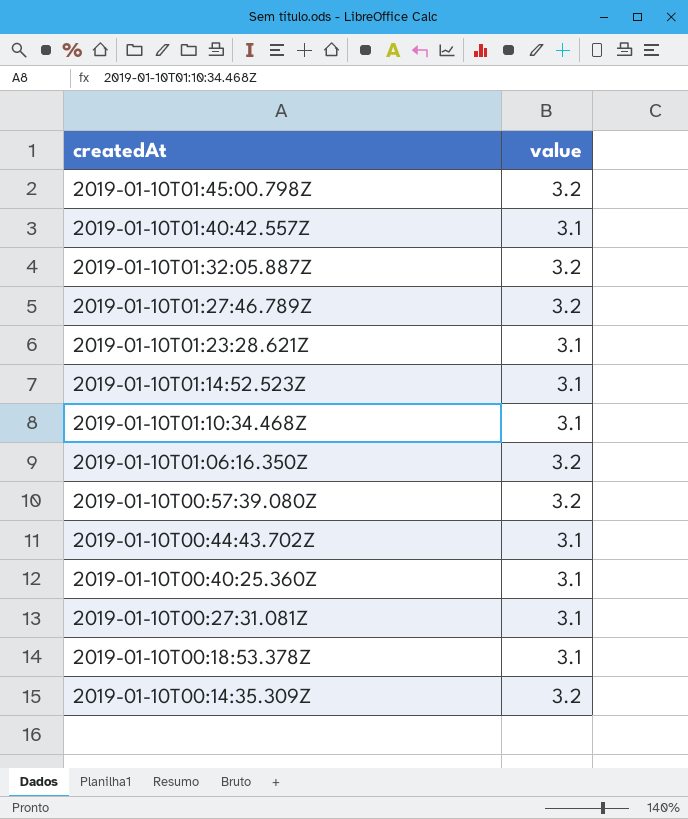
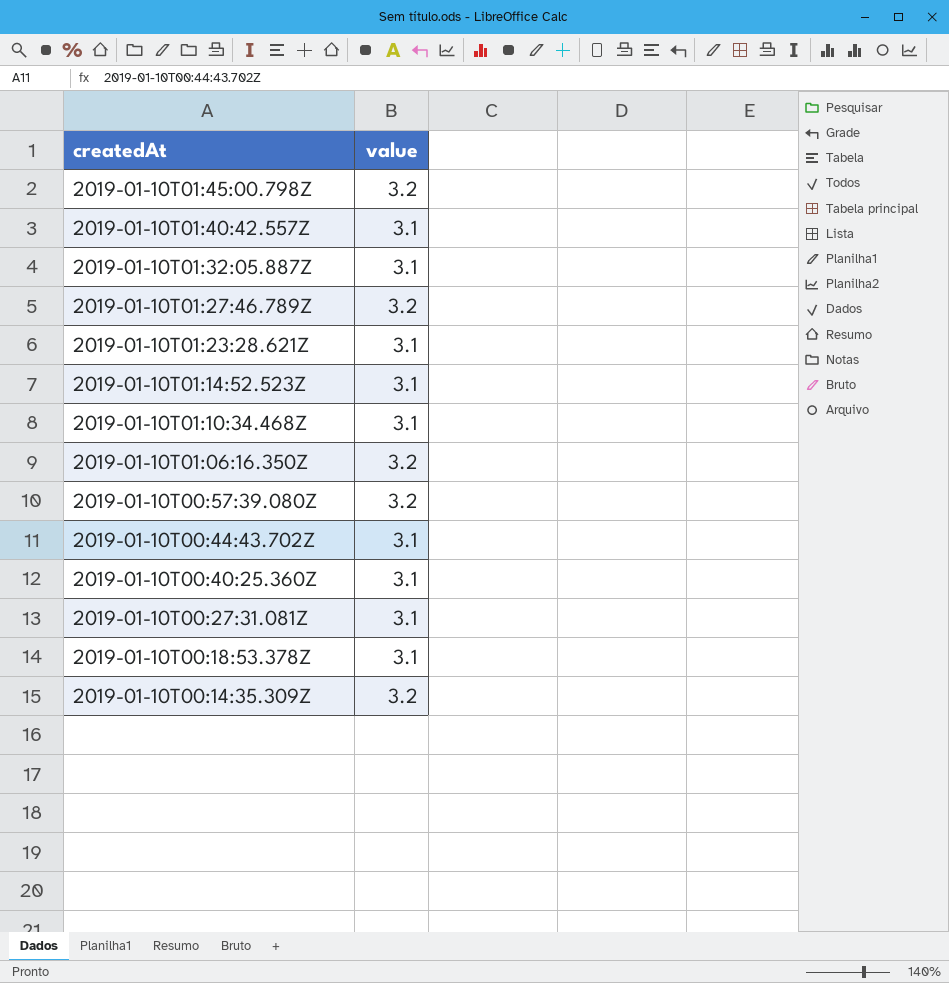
2019-01-10T01:32:05.887Z | value: 3.2 -> 3.1

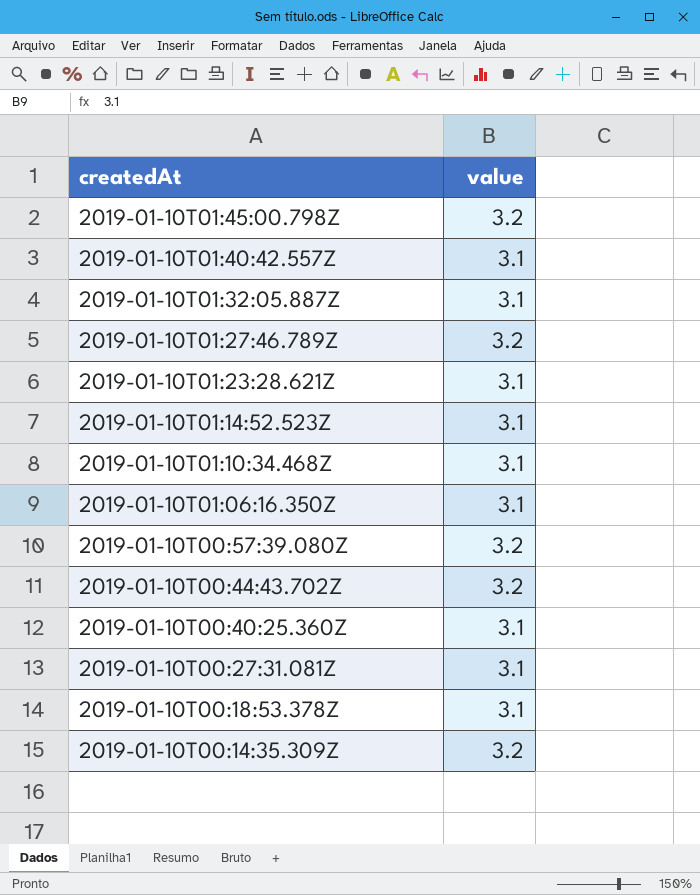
2019-01-10T01:06:16.350Z | value: 3.2 -> 3.1
2019-01-10T00:44:43.702Z | value: 3.1 -> 3.2

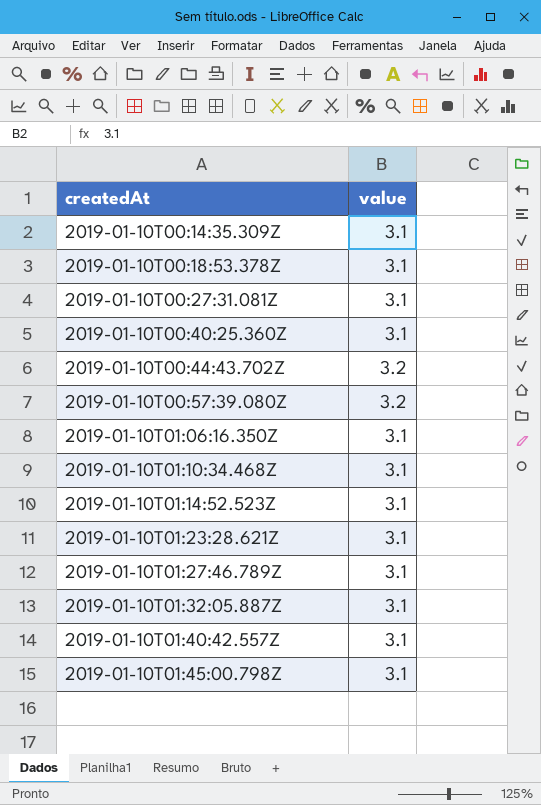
row order: createdAt descending -> createdAt ascending
2019-01-10T00:14:35.309Z | value: 3.2 -> 3.1
2019-01-10T01:27:46.789Z | value: 3.2 -> 3.1
2019-01-10T01:45:00.798Z | value: 3.2 -> 3.1

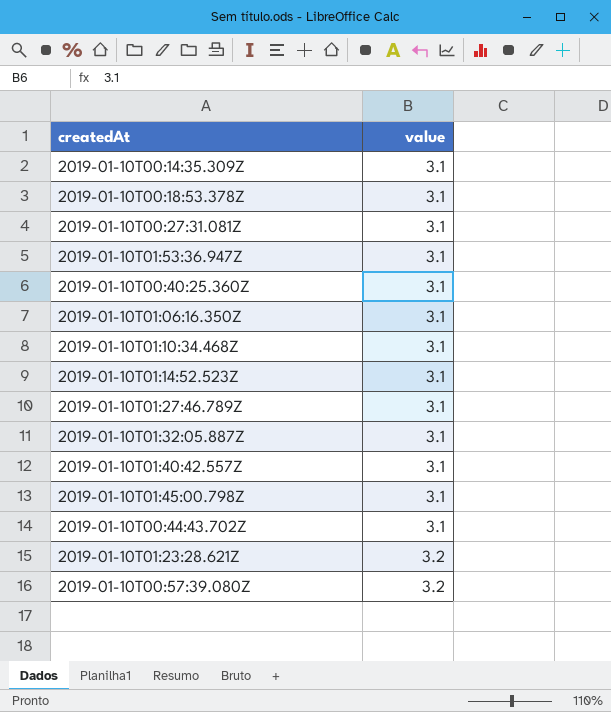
row order: createdAt ascending -> value ascending
row 2019-01-10T01:53:36.947Z: none -> 3.1
2019-01-10T00:44:43.702Z | value: 3.2 -> 3.1
2019-01-10T01:23:28.621Z | value: 3.1 -> 3.2

